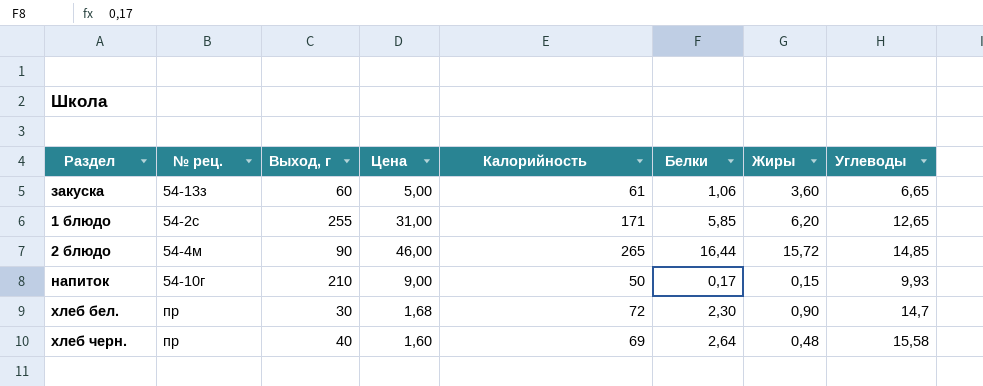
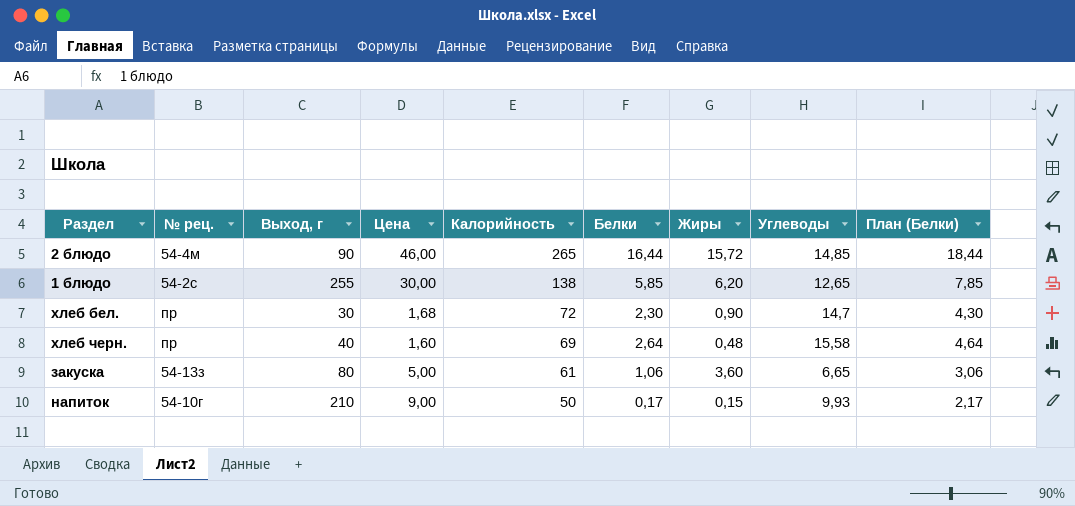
row order: none -> Калорийность descending
column План (Белки) | formula: none -> [Белки] + 2
1 блюдо | Цена: 31,00 -> 30,00
1 блюдо | Калорийность: 171 -> 138
закуска | Выход, г: 60 -> 80

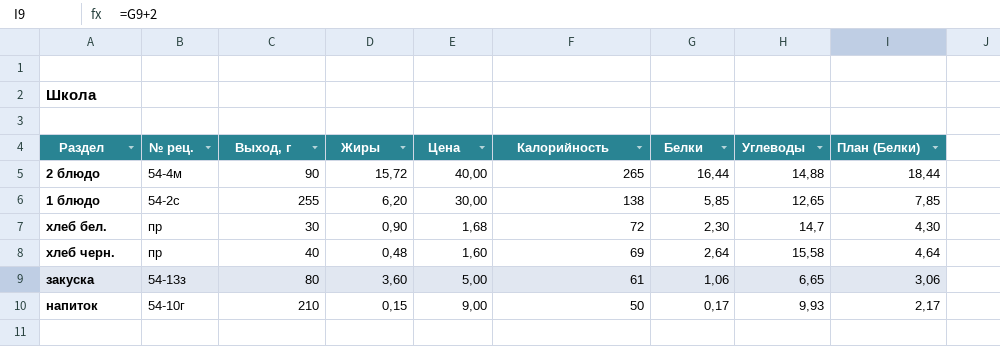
column Жиры | position: 7 -> 4
2 блюдо | Цена: 46,00 -> 40,00
2 блюдо | Углеводы: 14,85 -> 14,88

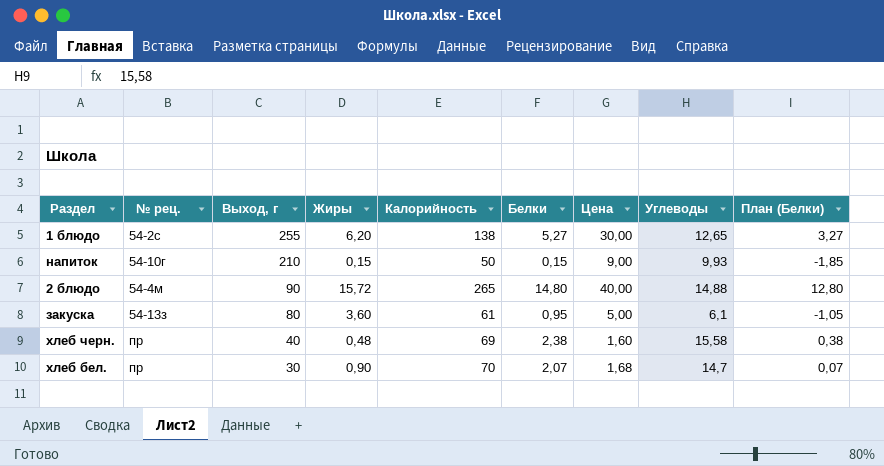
row order: Калорийность descending -> Выход, г descending
column Цена | position: 5 -> 7
column План (Белки) | formula: [Белки] + 2 -> [Белки] - 2
1 блюдо | Белки: 5,85 -> 5,27
напиток | Белки: 0,17 -> 0,15
2 блюдо | Белки: 16,44 -> 14,80
закуска | Белки: 1,06 -> 0,95
закуска | Углеводы: 6,65 -> 6,1
хлеб черн. | Белки: 2,64 -> 2,38
хлеб бел. | Калорийность: 72 -> 70
хлеб бел. | Белки: 2,30 -> 2,07

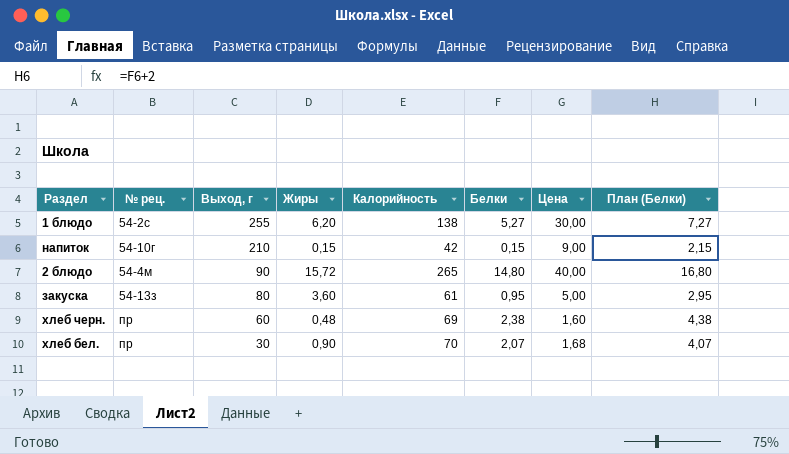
column Углеводы | position: 8 -> none
column План (Белки) | formula: [Белки] - 2 -> [Белки] + 2
напиток | Калорийность: 50 -> 42
хлеб черн. | Выход, г: 40 -> 60

